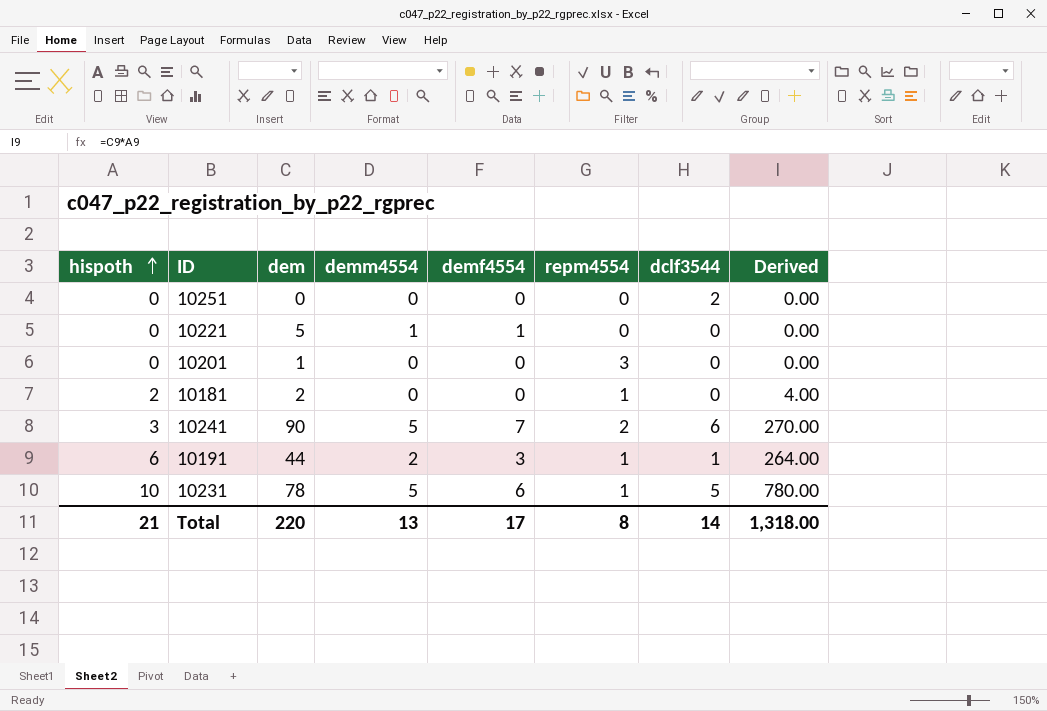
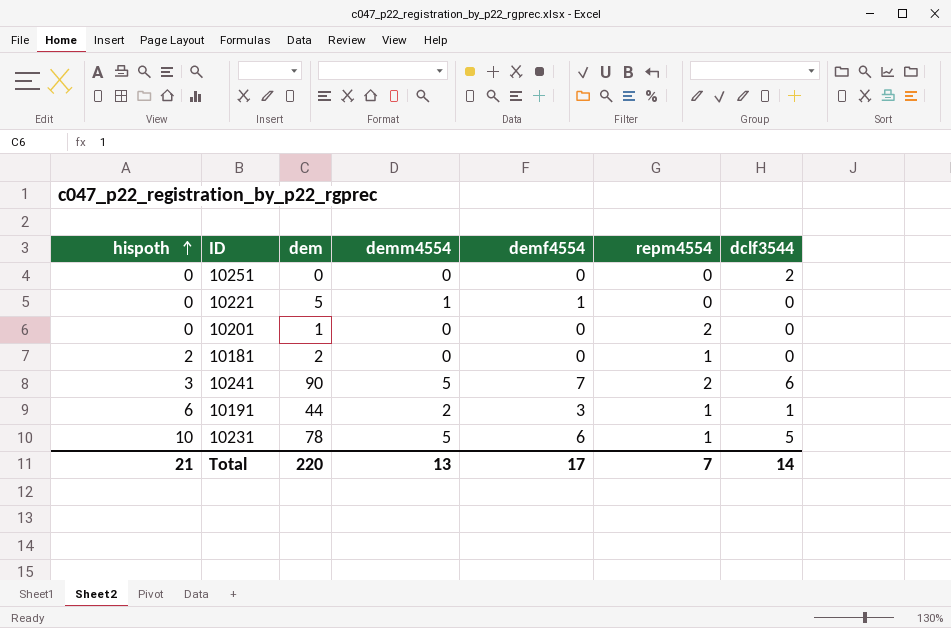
column Derived | formula: [hispoth] * [dem] -> none
10201 | repm4554: 3 -> 2
Total | repm4554: 8 -> 7

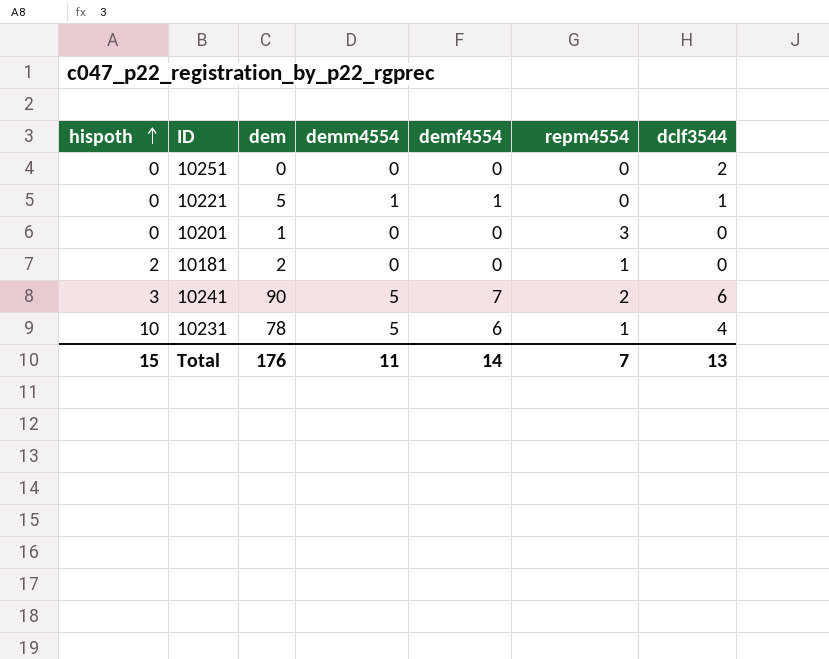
row 10191: 6 | 44 | 2 | 3 | 1 | 1 -> none
10221 | dclf3544: 0 -> 1
10201 | repm4554: 2 -> 3
10231 | dclf3544: 5 -> 4
Total | hispoth: 21 -> 15
Total | dem: 220 -> 176
Total | demm4554: 13 -> 11
Total | demf4554: 17 -> 14
Total | dclf3544: 14 -> 13

